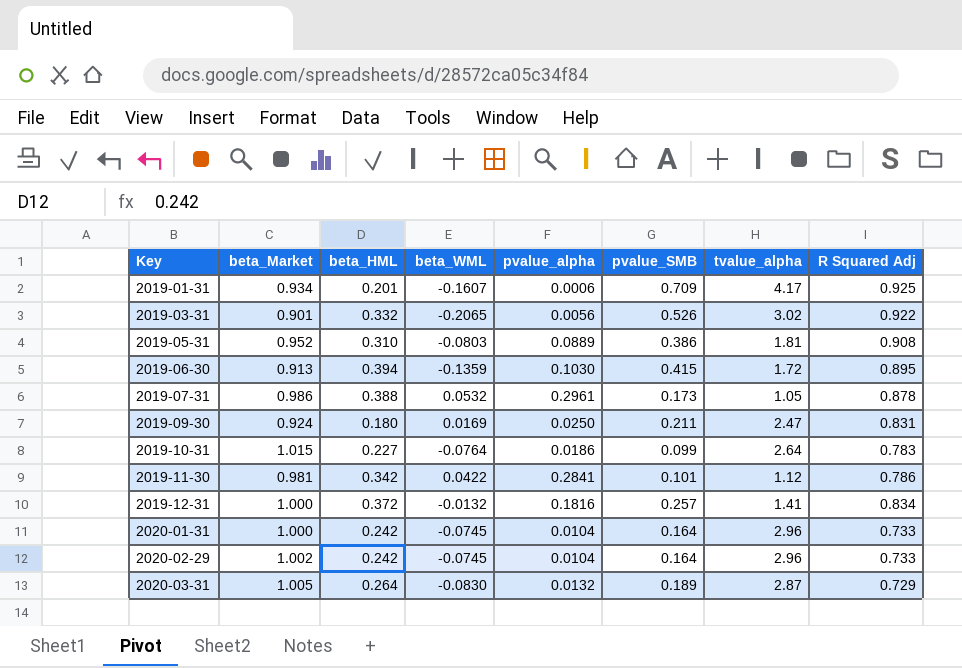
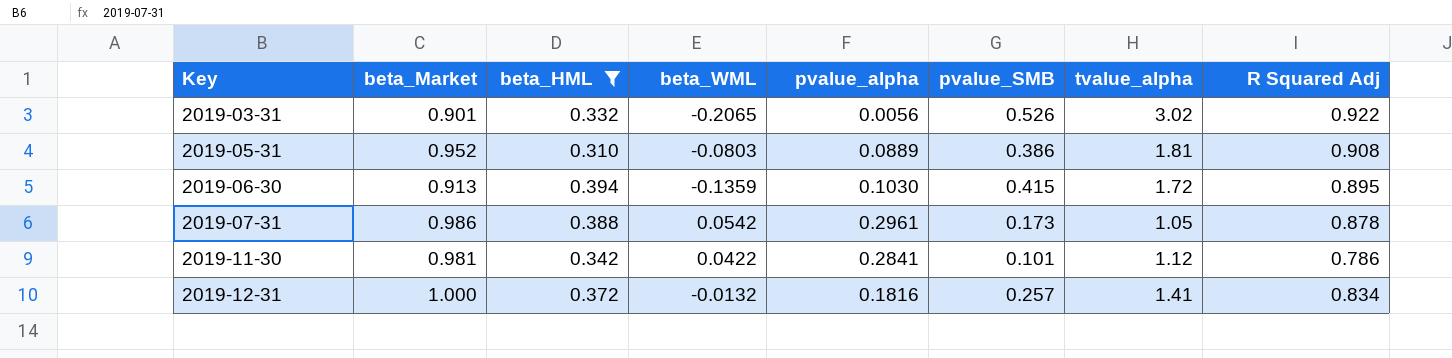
filter: none -> beta_HML >= 0.310
2019-07-31 | beta_WML: 0.0532 -> 0.0542

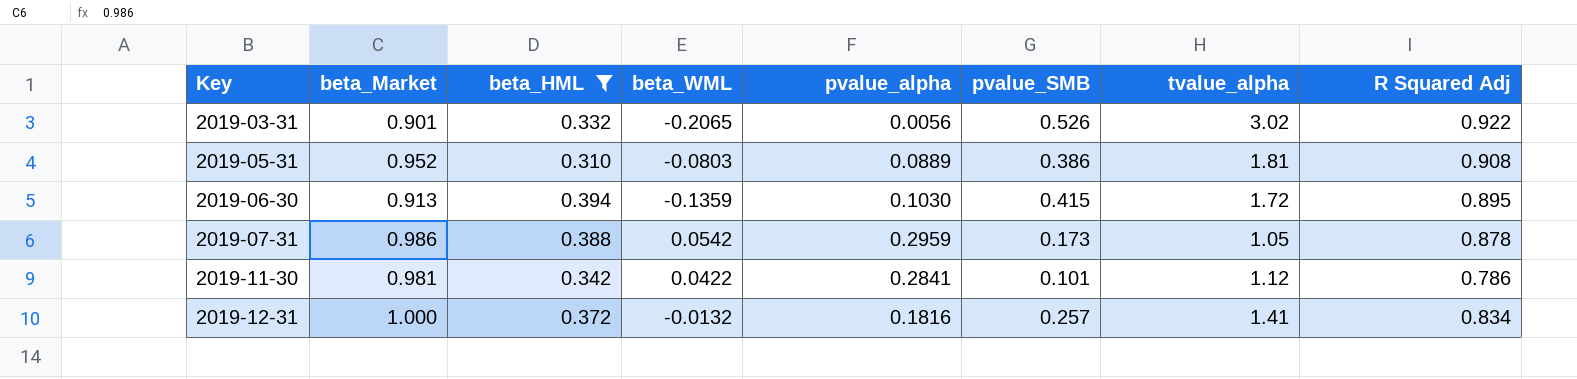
2019-07-31 | pvalue_alpha: 0.2961 -> 0.2959

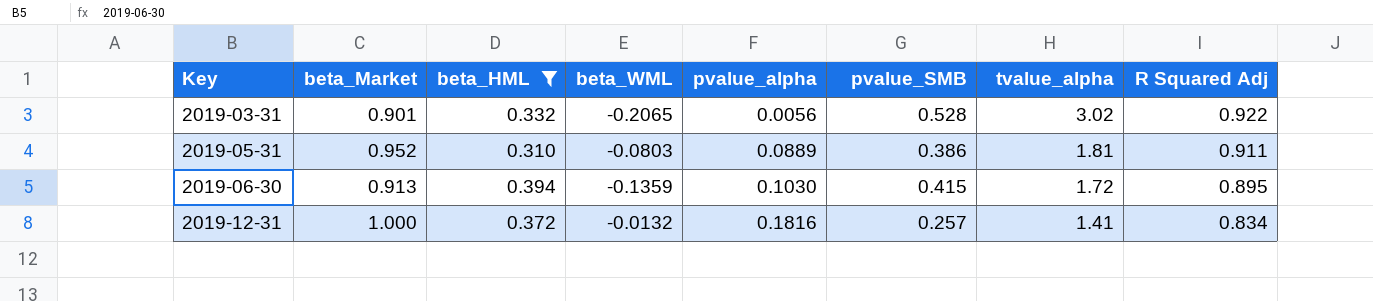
row 2019-07-31: 0.986 | 0.388 | 0.0542 | 0.2959 | 0.173 | 1.05 | 0.878 -> none
row 2019-11-30: 0.981 | 0.342 | 0.0422 | 0.2841 | 0.101 | 1.12 | 0.786 -> none
2019-03-31 | pvalue_SMB: 0.526 -> 0.528
2019-05-31 | R Squared Adj: 0.908 -> 0.911

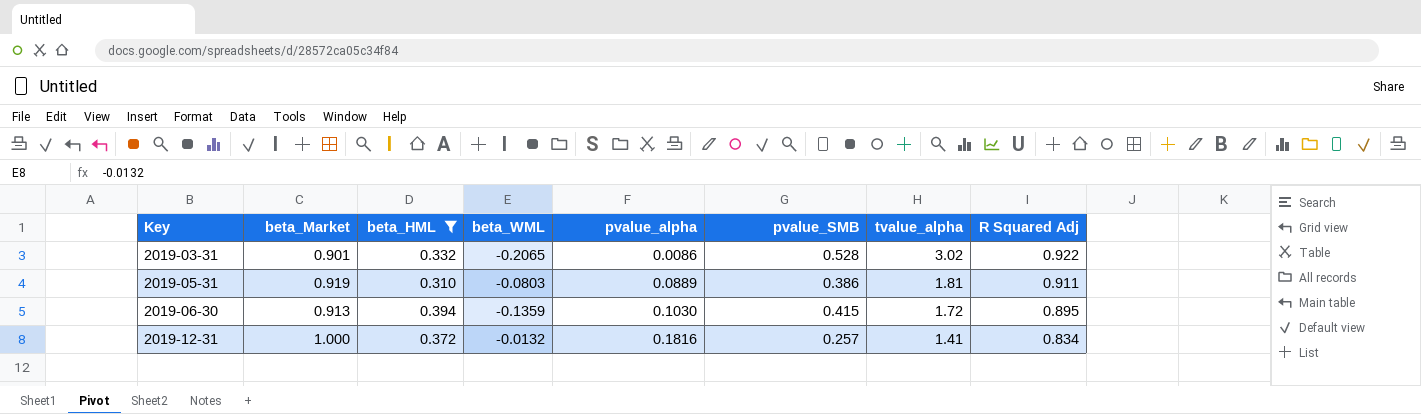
2019-03-31 | pvalue_alpha: 0.0056 -> 0.0086
2019-05-31 | beta_Market: 0.952 -> 0.919

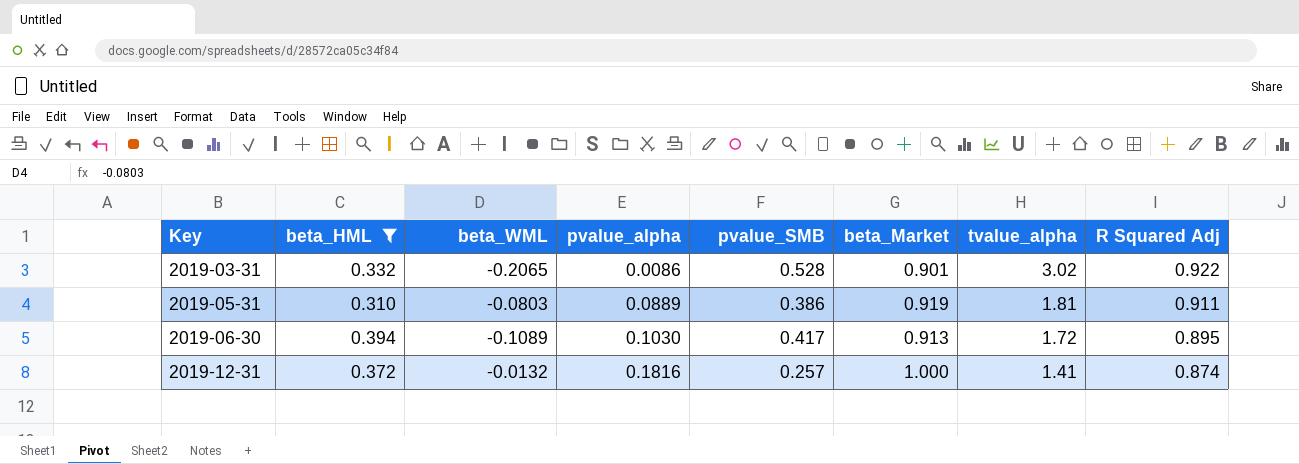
column beta_Market | position: 2 -> 6
2019-06-30 | beta_WML: -0.1359 -> -0.1089
2019-06-30 | pvalue_SMB: 0.415 -> 0.417
2019-12-31 | R Squared Adj: 0.834 -> 0.874

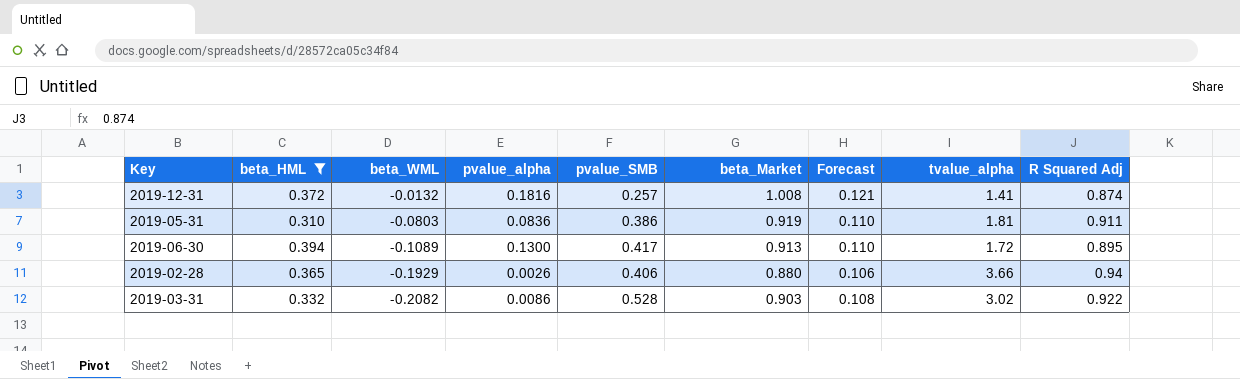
row order: Key ascending -> beta_WML descending
column Forecast | formula: none -> [beta_Market] * 0.12
2019-12-31 | beta_Market: 1.000 -> 1.008
2019-05-31 | pvalue_alpha: 0.0889 -> 0.0836
2019-06-30 | pvalue_alpha: 0.1030 -> 0.1300
row 2019-02-28: none -> 0.365 | -0.1929 | 0.0026 | 0.406 | 0.880 | 0.106 | 3.66 | 0.94
2019-03-31 | beta_WML: -0.2065 -> -0.2082
2019-03-31 | beta_Market: 0.901 -> 0.903

